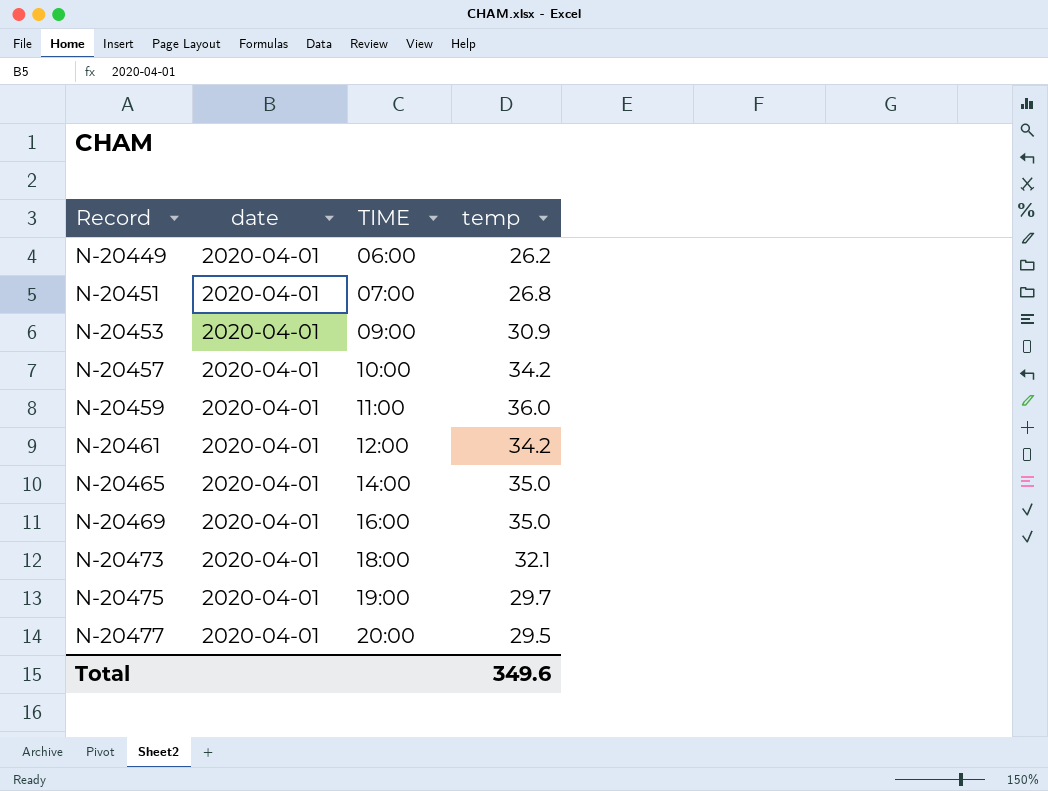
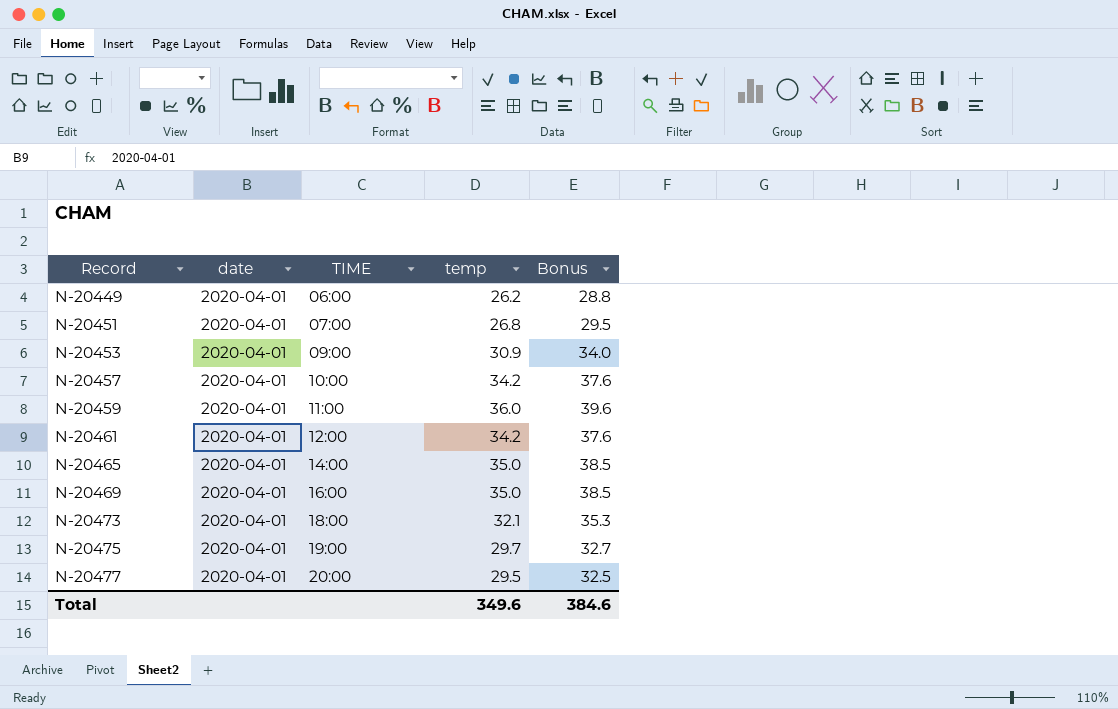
column Bonus | formula: none -> [temp] * 1.1

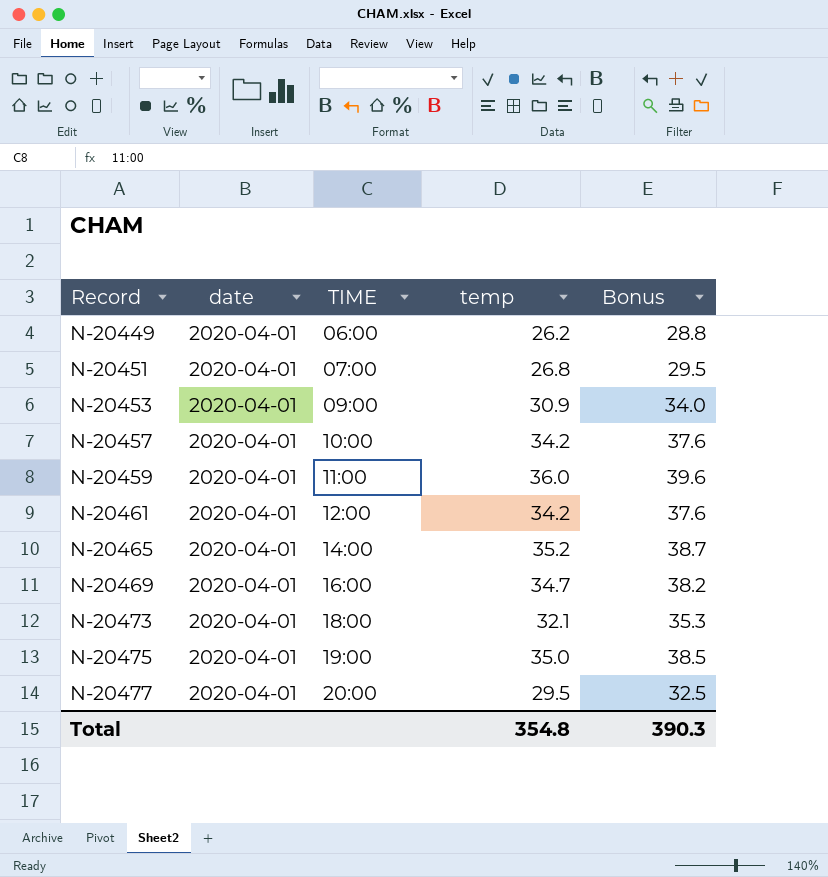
N-20465 | temp: 35.0 -> 35.2
N-20465 | Bonus: 38.5 -> 38.7
N-20469 | temp: 35.0 -> 34.7
N-20469 | Bonus: 38.5 -> 38.2
N-20475 | temp: 29.7 -> 35.0
N-20475 | Bonus: 32.7 -> 38.5
Total | temp: 349.6 -> 354.8
Total | Bonus: 384.6 -> 390.3

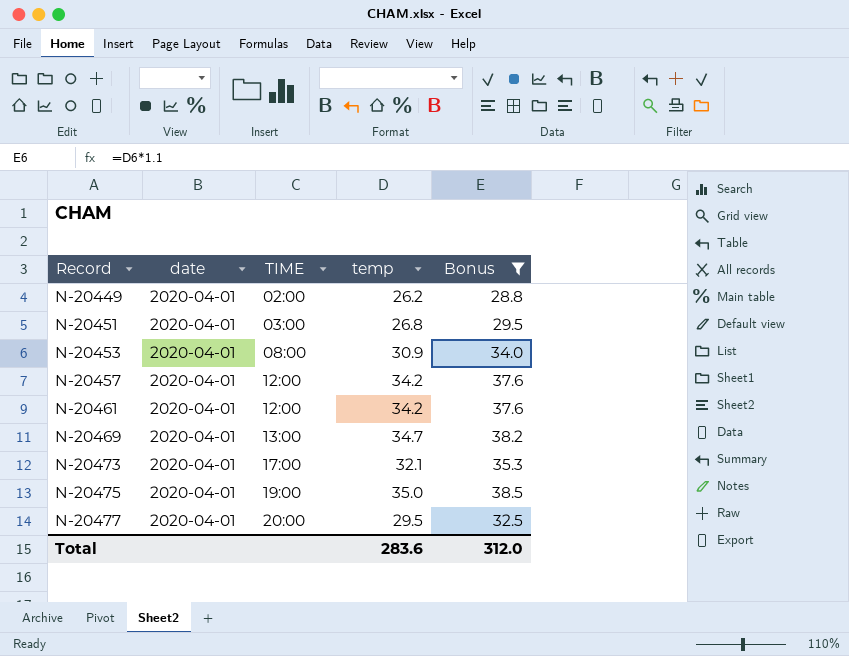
filter: none -> Bonus <= 38.5
N-20449 | TIME: 06:00 -> 02:00
N-20451 | TIME: 07:00 -> 03:00
N-20453 | TIME: 09:00 -> 08:00
N-20457 | TIME: 10:00 -> 12:00
N-20469 | TIME: 16:00 -> 13:00
N-20473 | TIME: 18:00 -> 17:00
Total | temp: 354.8 -> 283.6
Total | Bonus: 390.3 -> 312.0

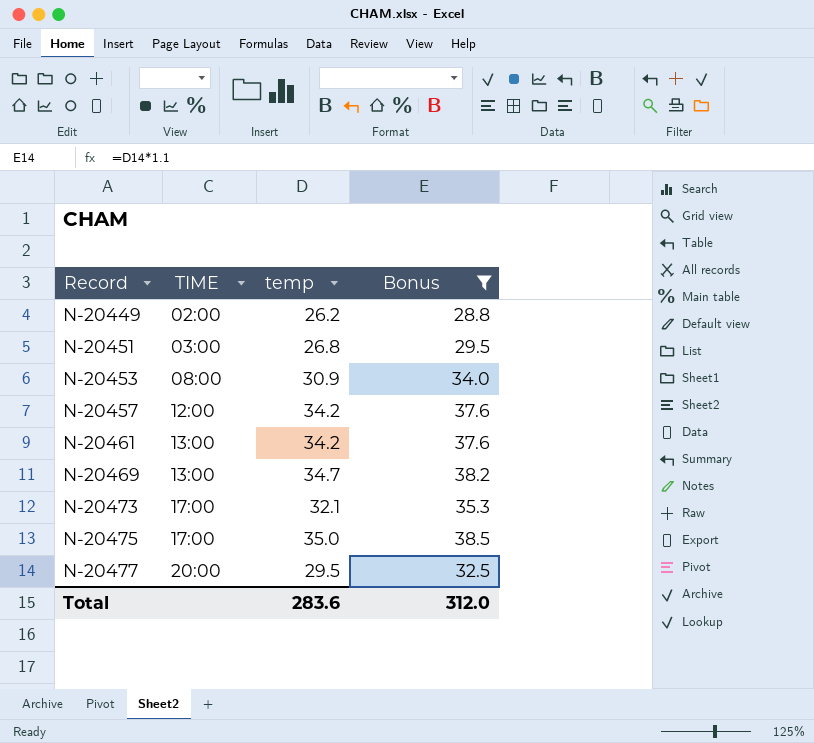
column date | position: 2 -> none
N-20461 | TIME: 12:00 -> 13:00
N-20475 | TIME: 19:00 -> 17:00

